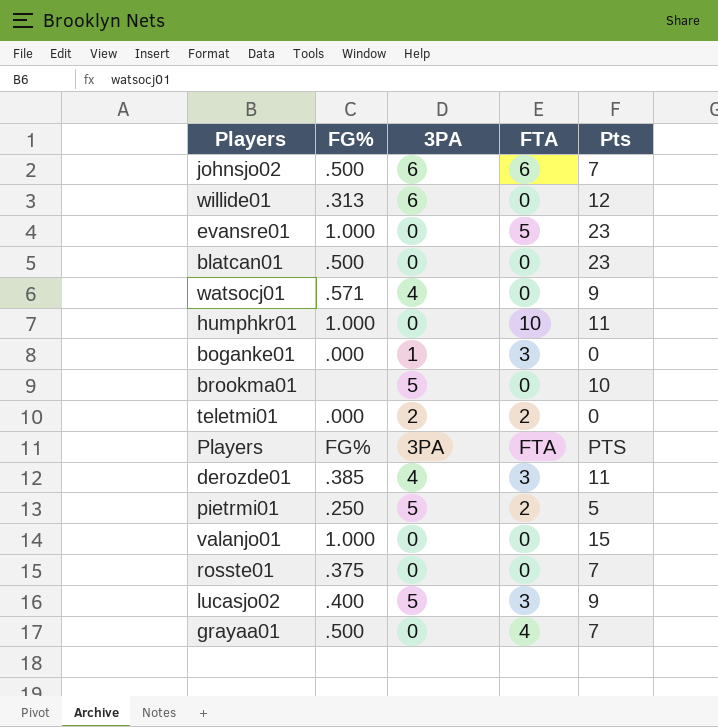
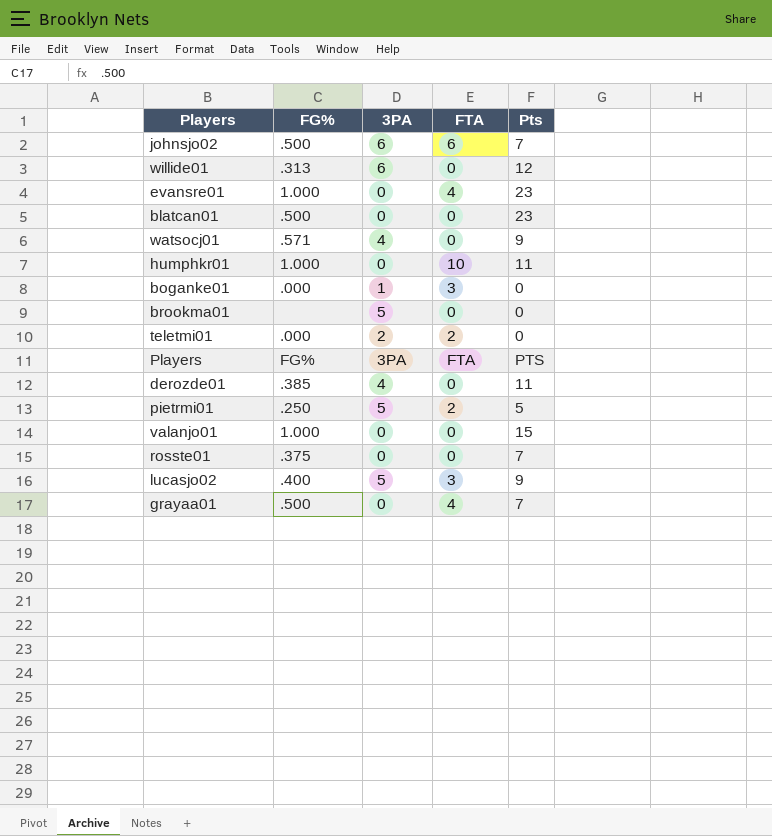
evansre01 | FTA: 5 -> 4
brookma01 | Pts: 10 -> 0
derozde01 | FTA: 3 -> 0

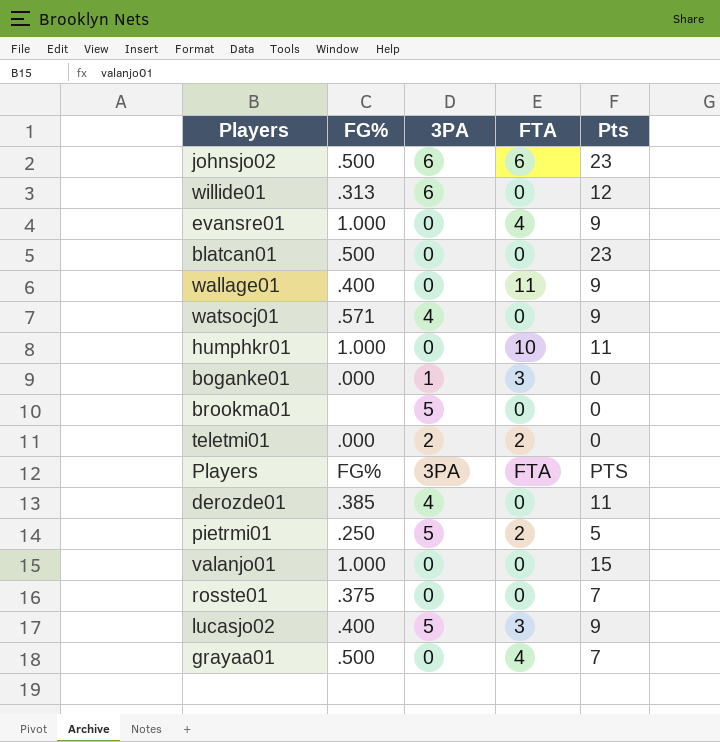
johnsjo02 | Pts: 7 -> 23
evansre01 | Pts: 23 -> 9
row wallage01: none -> .400 | 0 | 11 | 9

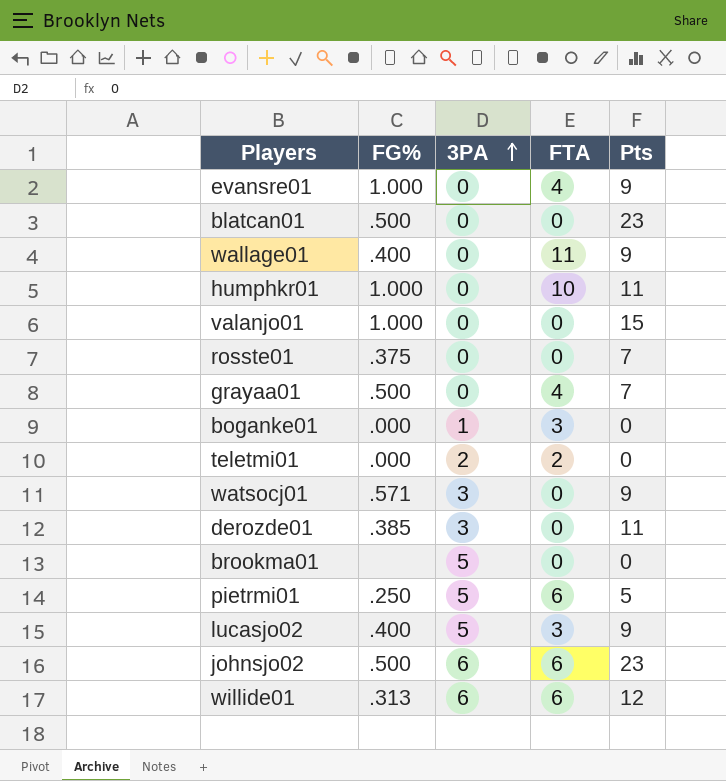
row order: none -> 3PA ascending
row Players: FG% | 3PA | FTA | PTS -> none
watsocj01 | 3PA: 4 -> 3
derozde01 | 3PA: 4 -> 3
pietrmi01 | FTA: 2 -> 6
willide01 | FTA: 0 -> 6

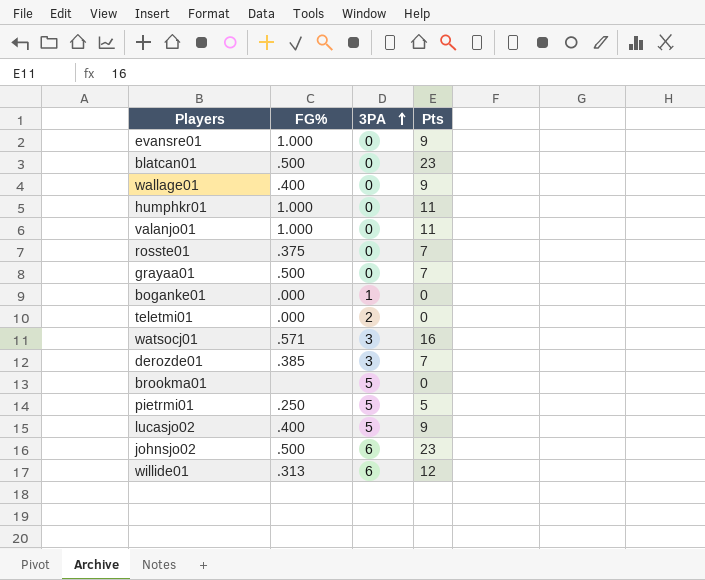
column FTA | position: 4 -> none
valanjo01 | Pts: 15 -> 11
watsocj01 | Pts: 9 -> 16
derozde01 | Pts: 11 -> 7

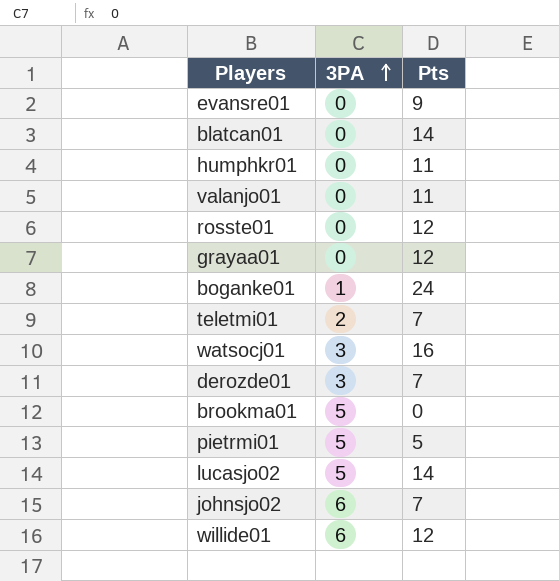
column FG% | position: 2 -> none
row wallage01: .400 | 0 | 9 -> none
blatcan01 | Pts: 23 -> 14
rosste01 | Pts: 7 -> 12
grayaa01 | Pts: 7 -> 12
boganke01 | Pts: 0 -> 24
teletmi01 | Pts: 0 -> 7
lucasjo02 | Pts: 9 -> 14
johnsjo02 | Pts: 23 -> 7

